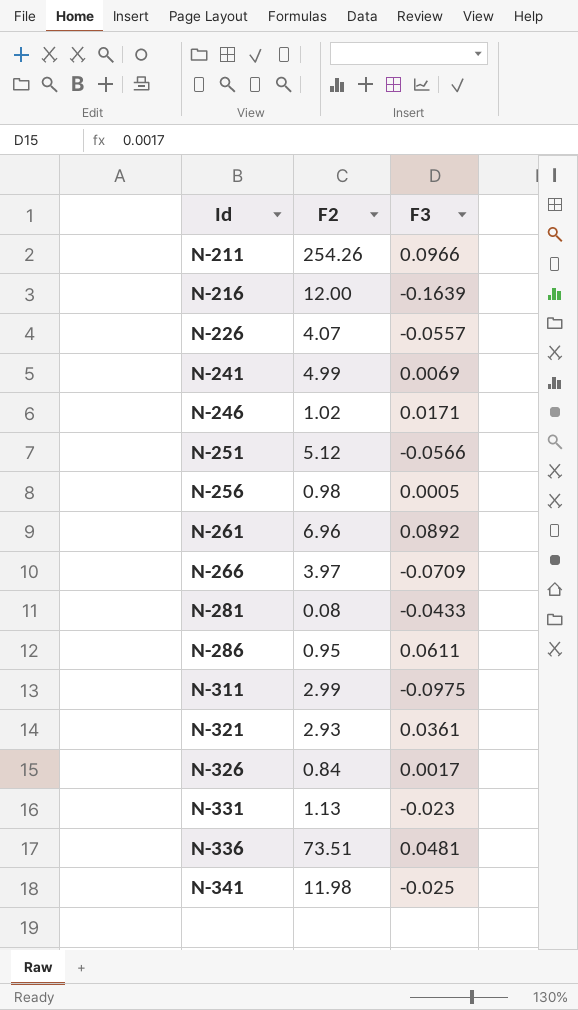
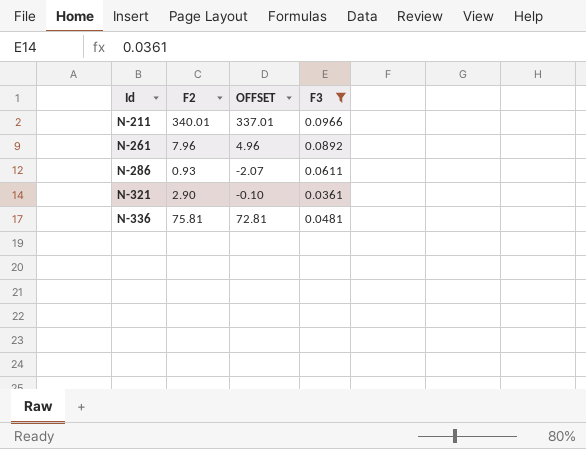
filter: none -> F3 >= 0.0361
column OFFSET | formula: none -> [F2] - 3
N-211 | F2: 254.26 -> 340.01
N-261 | F2: 6.96 -> 7.96
N-286 | F2: 0.95 -> 0.93
N-321 | F2: 2.93 -> 2.90
N-336 | F2: 73.51 -> 75.81

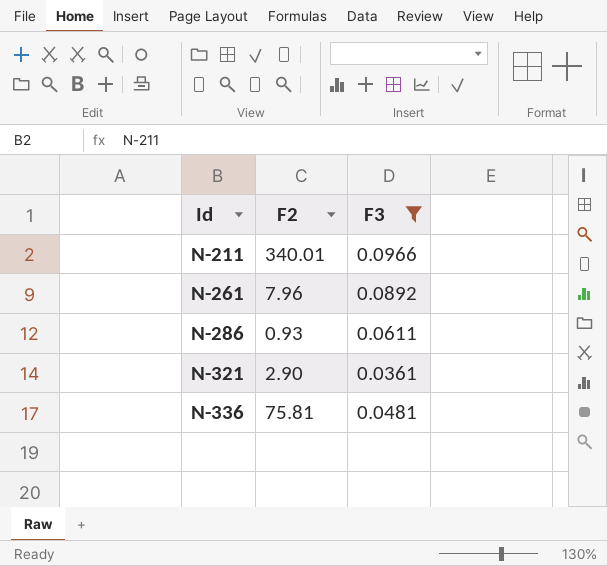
column OFFSET | formula: [F2] - 3 -> none

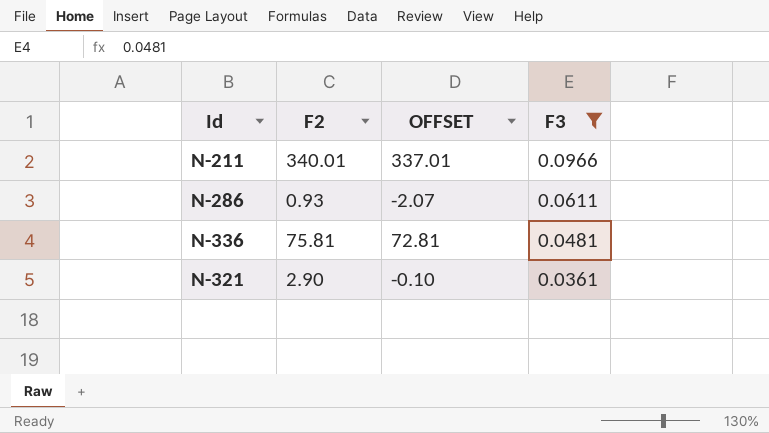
row order: Id ascending -> F3 descending
column OFFSET | formula: none -> [F2] - 3
row N-261: 7.96 | 0.0892 -> none

